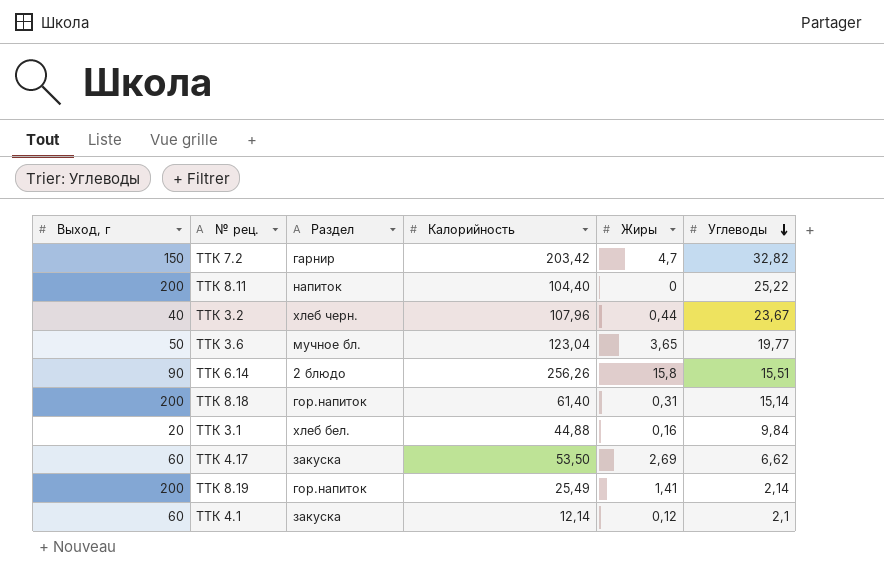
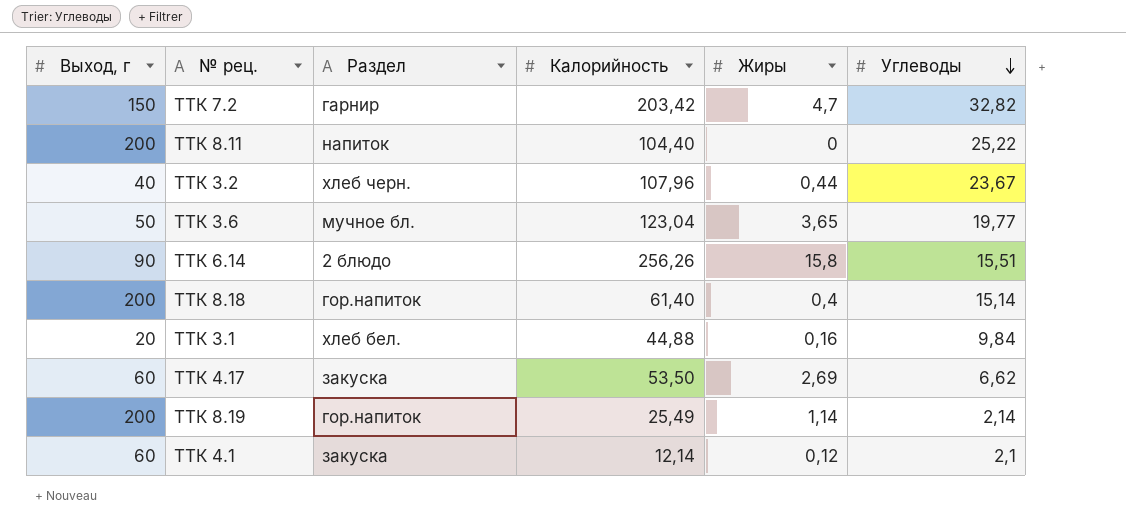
ТТК 8.18 | Жиры: 0,31 -> 0,4
ТТК 8.19 | Жиры: 1,41 -> 1,14

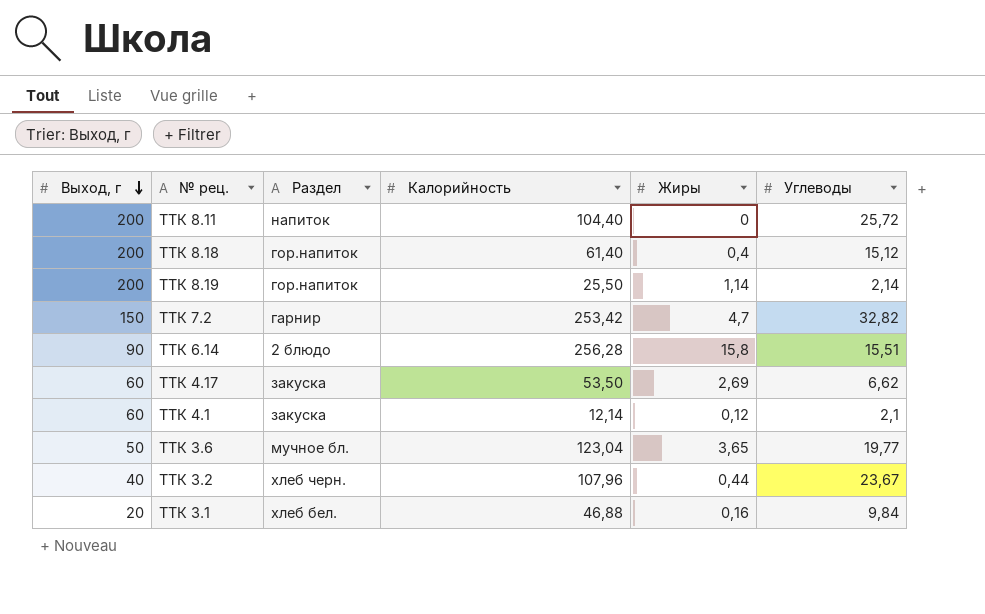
row order: Углеводы descending -> Выход, г descending
ТТК 8.11 | Углеводы: 25,22 -> 25,72
ТТК 8.18 | Углеводы: 15,14 -> 15,12
ТТК 8.19 | Калорийность: 25,49 -> 25,50
ТТК 7.2 | Калорийность: 203,42 -> 253,42
ТТК 6.14 | Калорийность: 256,26 -> 256,28
ТТК 3.1 | Калорийность: 44,88 -> 46,88

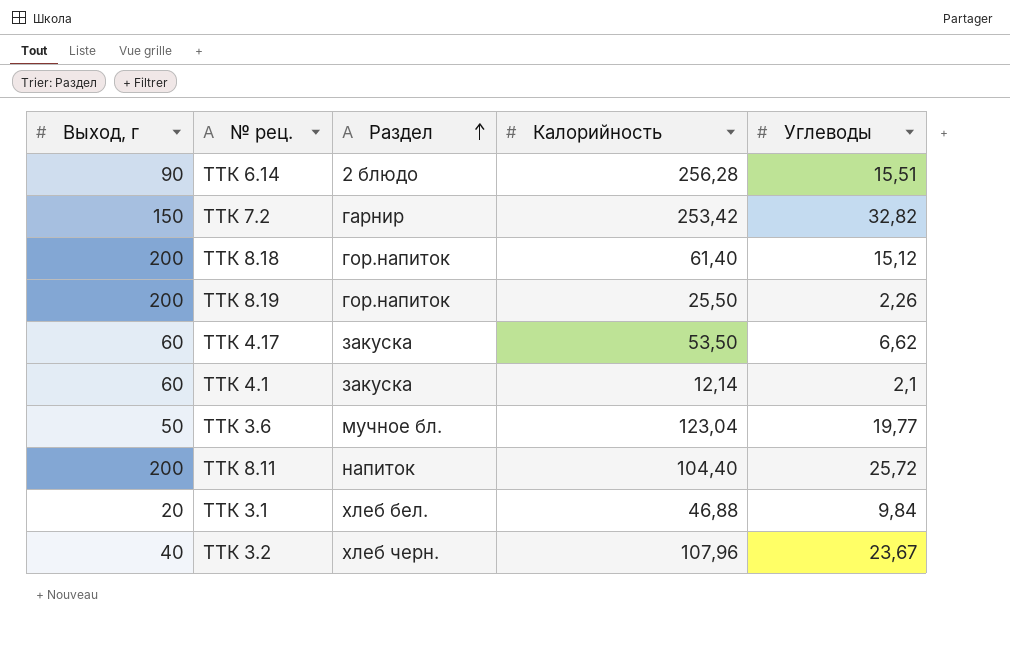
row order: Выход, г descending -> Раздел ascending
column Жиры | position: 5 -> none
ТТК 8.19 | Углеводы: 2,14 -> 2,26

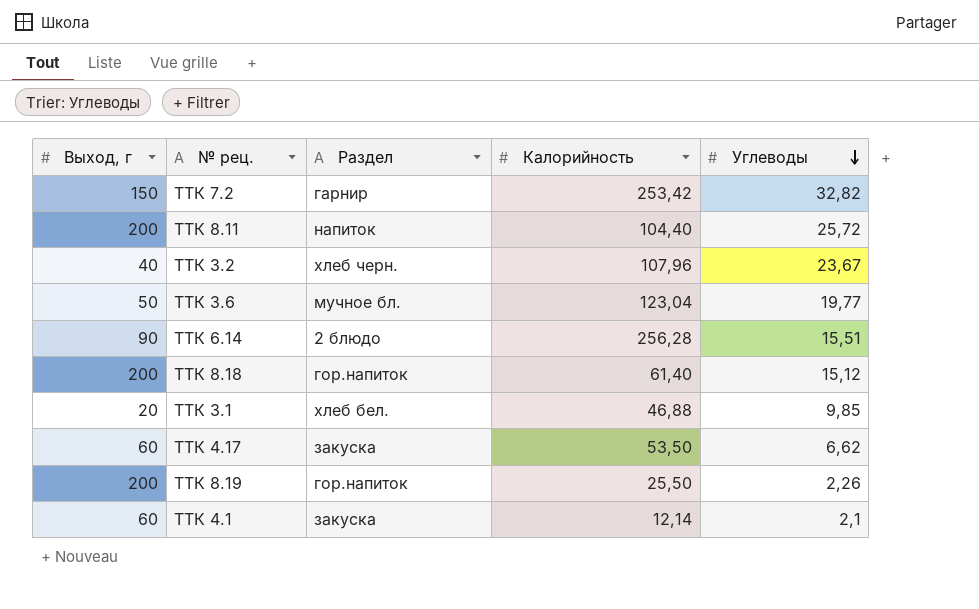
row order: Раздел ascending -> Углеводы descending
ТТК 3.1 | Углеводы: 9,84 -> 9,85

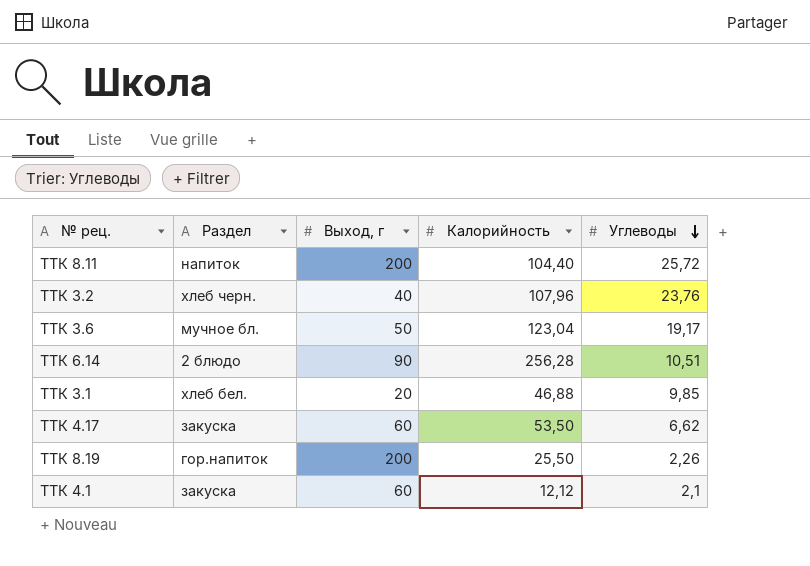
column Выход, г | position: 1 -> 3
row ТТК 7.2: 150 | гарнир | 253,42 | 32,82 -> none
row ТТК 8.18: 200 | гор.напиток | 61,40 | 15,12 -> none
ТТК 3.2 | Углеводы: 23,67 -> 23,76
ТТК 3.6 | Углеводы: 19,77 -> 19,17
ТТК 6.14 | Углеводы: 15,51 -> 10,51
ТТК 4.1 | Калорийность: 12,14 -> 12,12

